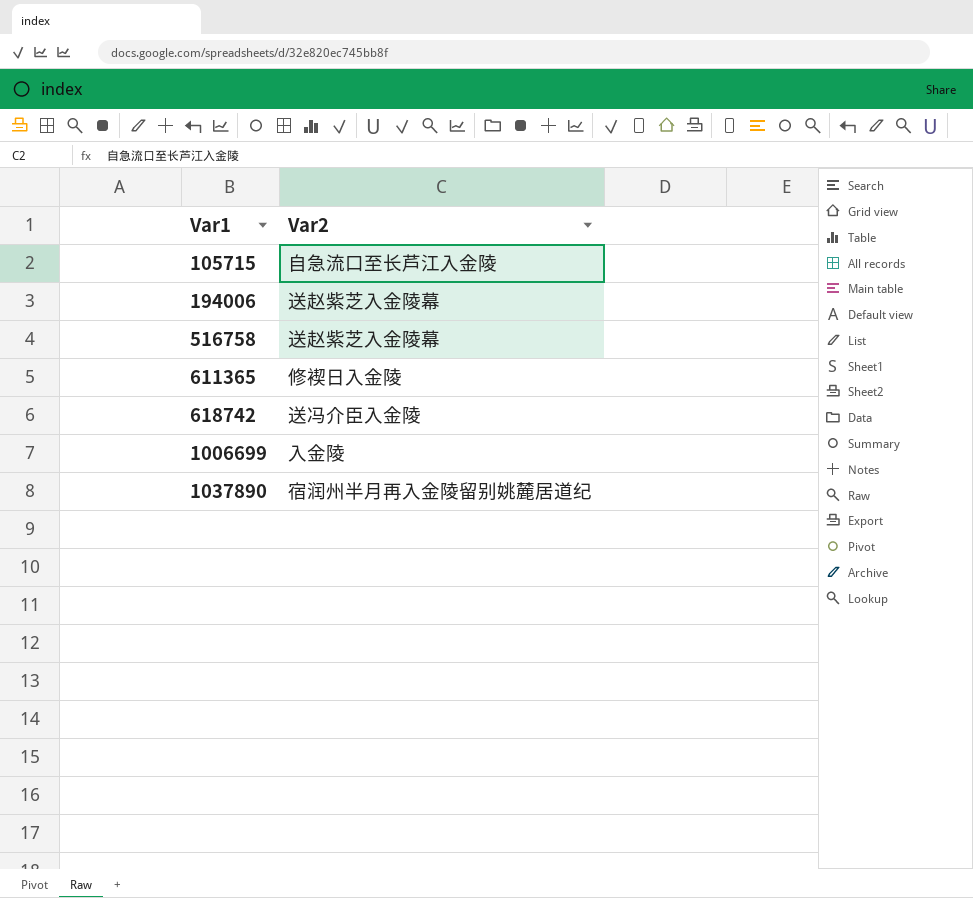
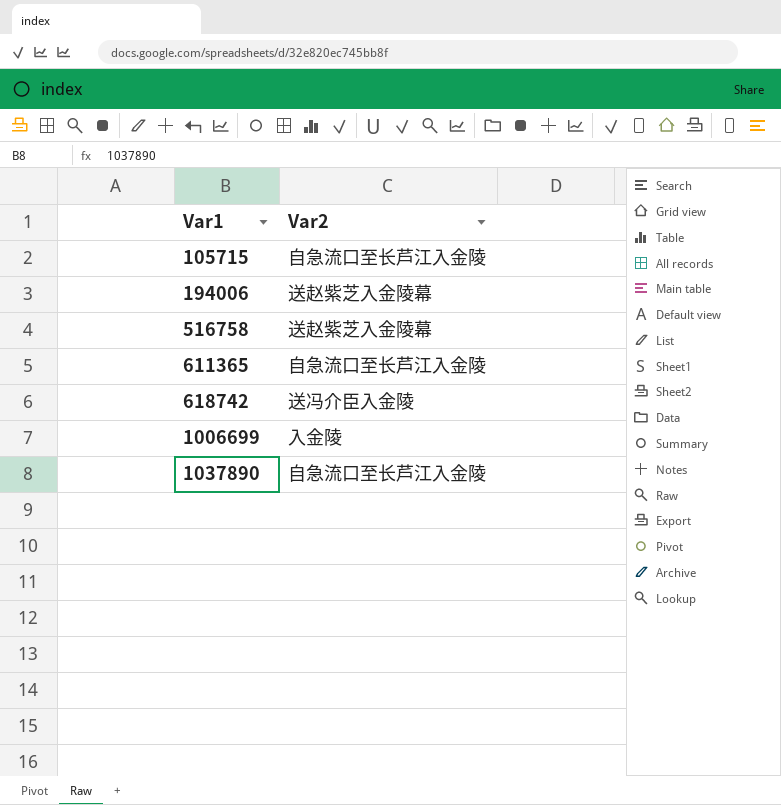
611365 | Var2: 修褉日入金陵 -> 自急流口至长芦江入金陵
1037890 | Var2: 宿润州半月再入金陵留别姚麓居道纪 -> 自急流口至长芦江入金陵

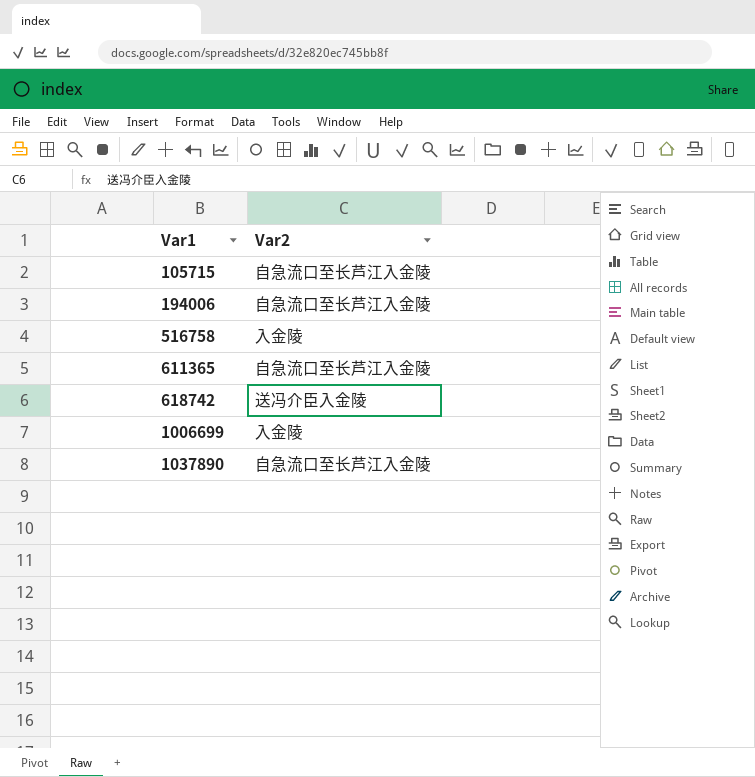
194006 | Var2: 送赵紫芝入金陵幕 -> 自急流口至长芦江入金陵
516758 | Var2: 送赵紫芝入金陵幕 -> 入金陵

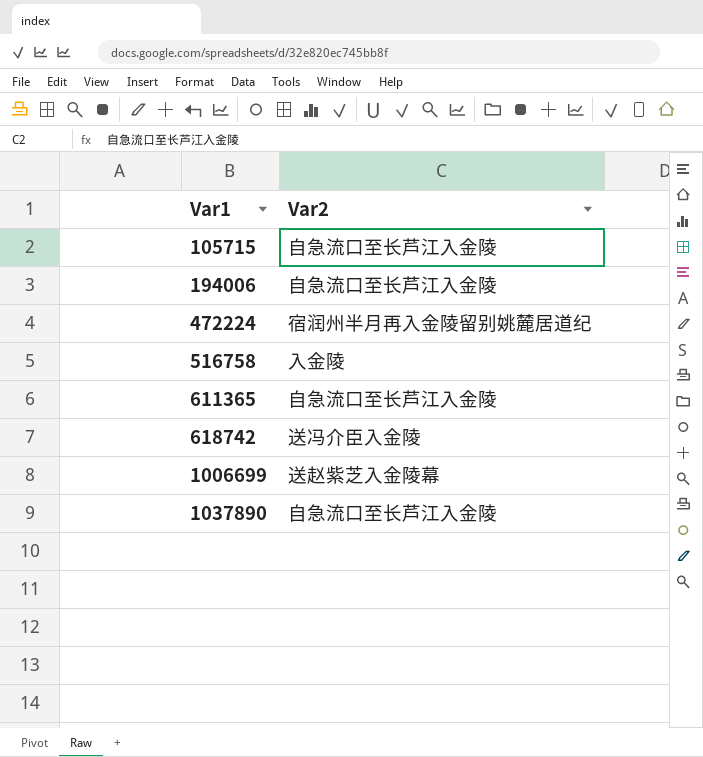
row 472224: none -> 宿润州半月再入金陵留别姚麓居道纪
1006699 | Var2: 入金陵 -> 送赵紫芝入金陵幕

